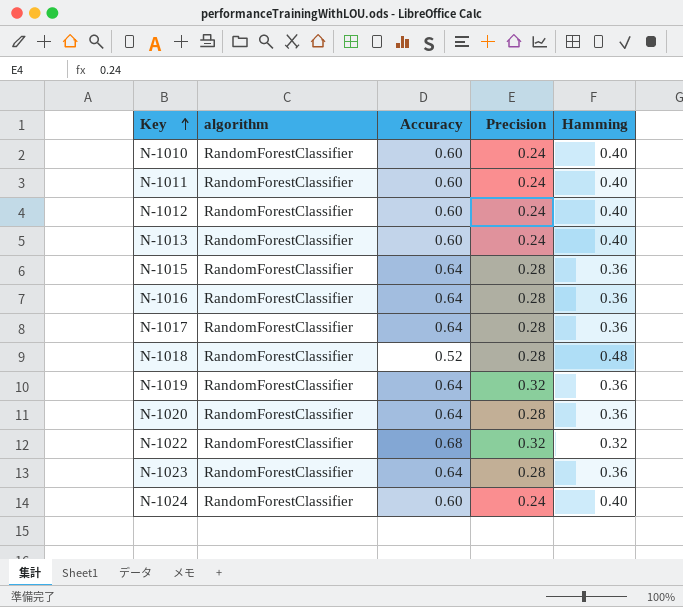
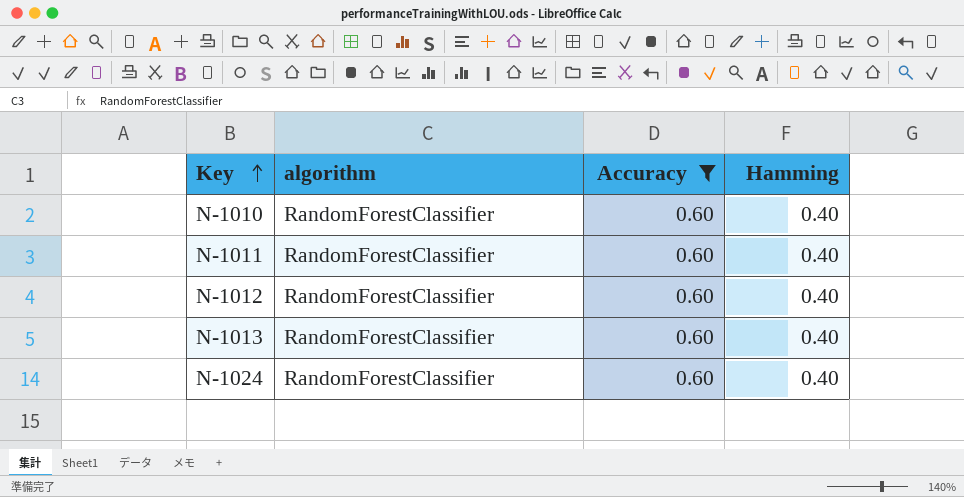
filter: none -> Accuracy = 0.60
column Precision | position: 4 -> none

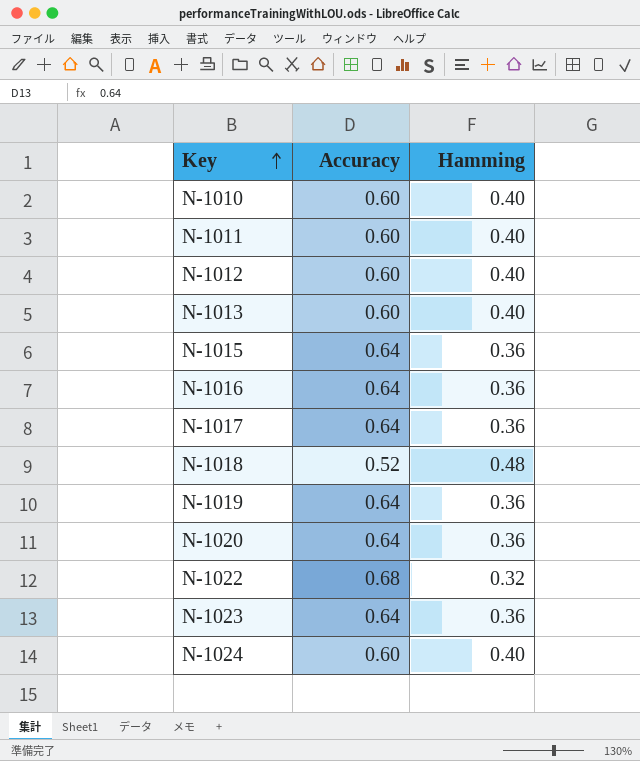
filter: Accuracy = 0.60 -> none
column algorithm | position: 2 -> none

